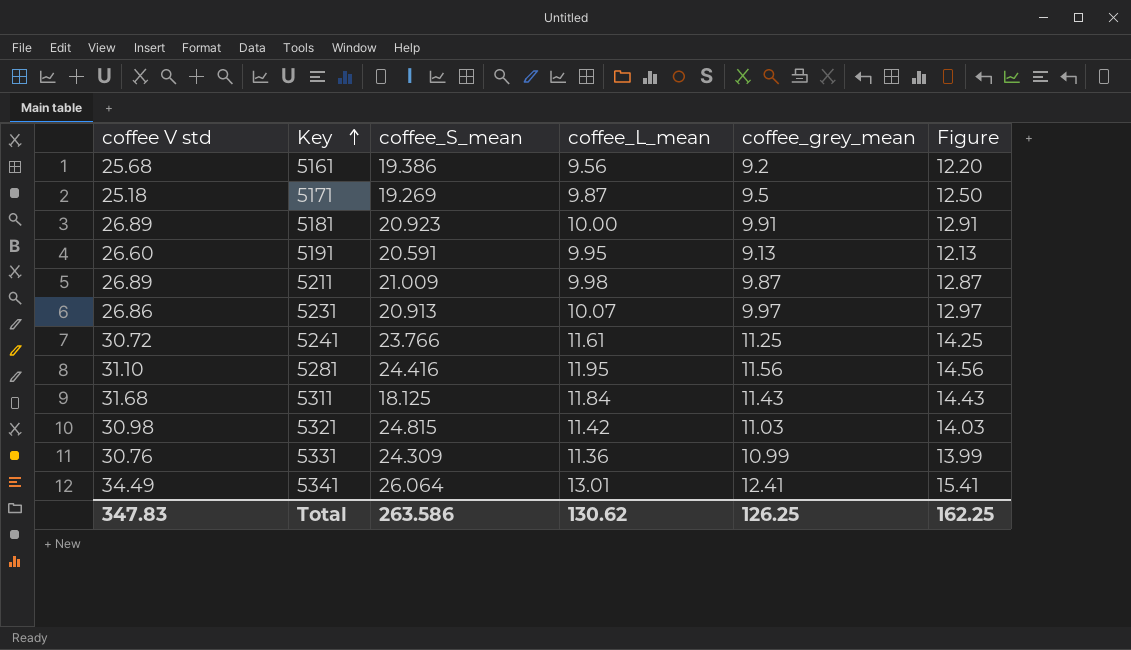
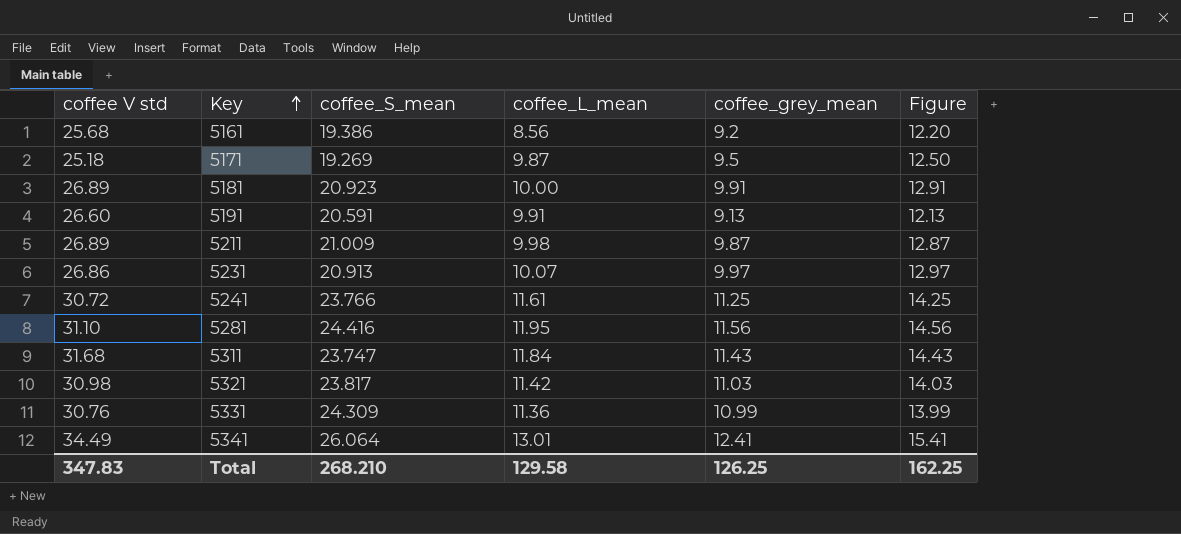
5161 | coffee_L_mean: 9.56 -> 8.56
5191 | coffee_L_mean: 9.95 -> 9.91
5311 | coffee_S_mean: 18.125 -> 23.747
5321 | coffee_S_mean: 24.815 -> 23.817
Total | coffee_S_mean: 263.586 -> 268.210
Total | coffee_L_mean: 130.62 -> 129.58

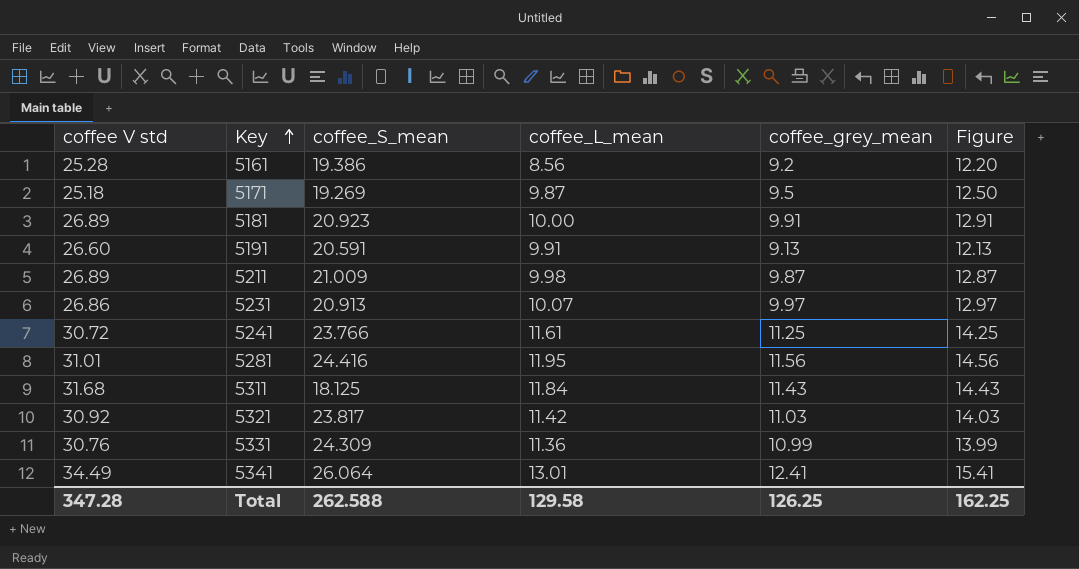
5161 | coffee V std: 25.68 -> 25.28
5281 | coffee V std: 31.10 -> 31.01
5311 | coffee_S_mean: 23.747 -> 18.125
5321 | coffee V std: 30.98 -> 30.92
Total | coffee V std: 347.83 -> 347.28
Total | coffee_S_mean: 268.210 -> 262.588

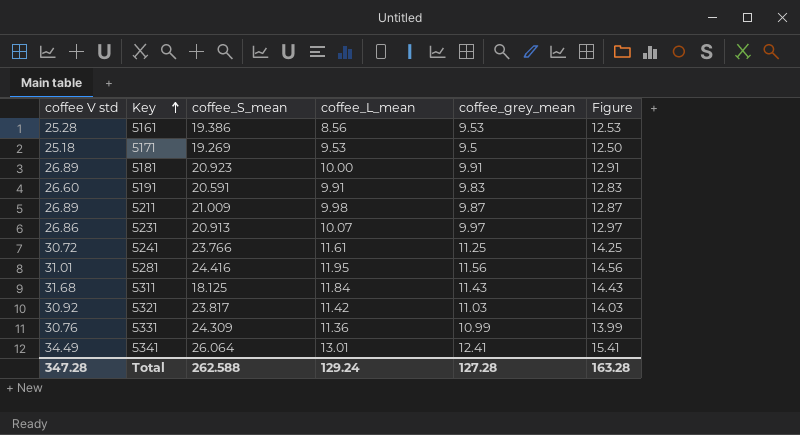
5161 | coffee_grey_mean: 9.2 -> 9.53
5161 | Figure: 12.20 -> 12.53
5171 | coffee_L_mean: 9.87 -> 9.53
5191 | coffee_grey_mean: 9.13 -> 9.83
5191 | Figure: 12.13 -> 12.83
Total | coffee_L_mean: 129.58 -> 129.24
Total | coffee_grey_mean: 126.25 -> 127.28
Total | Figure: 162.25 -> 163.28

